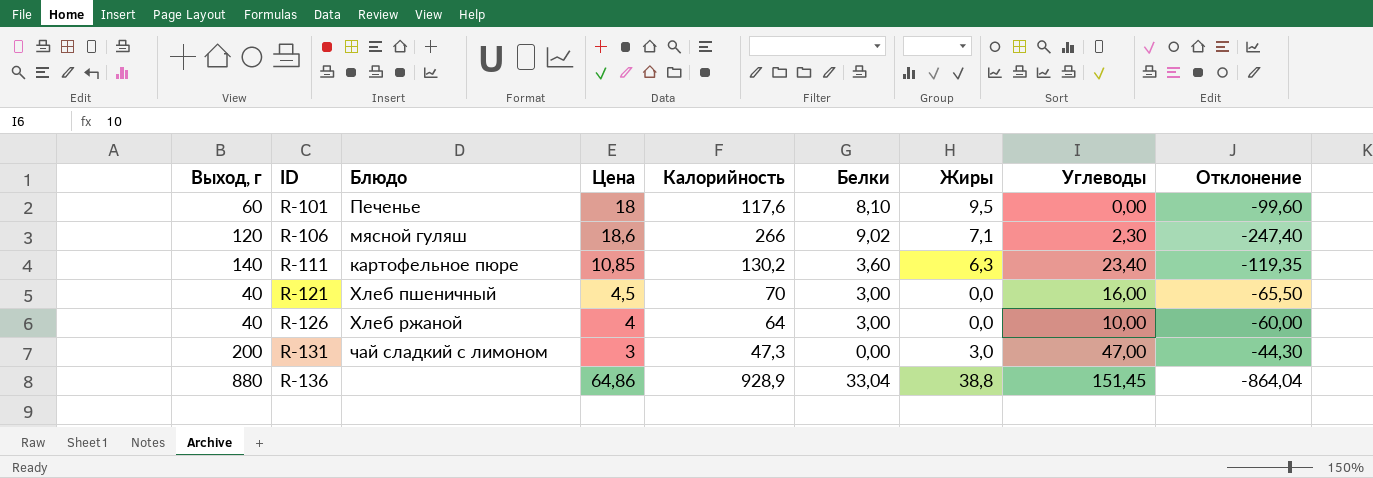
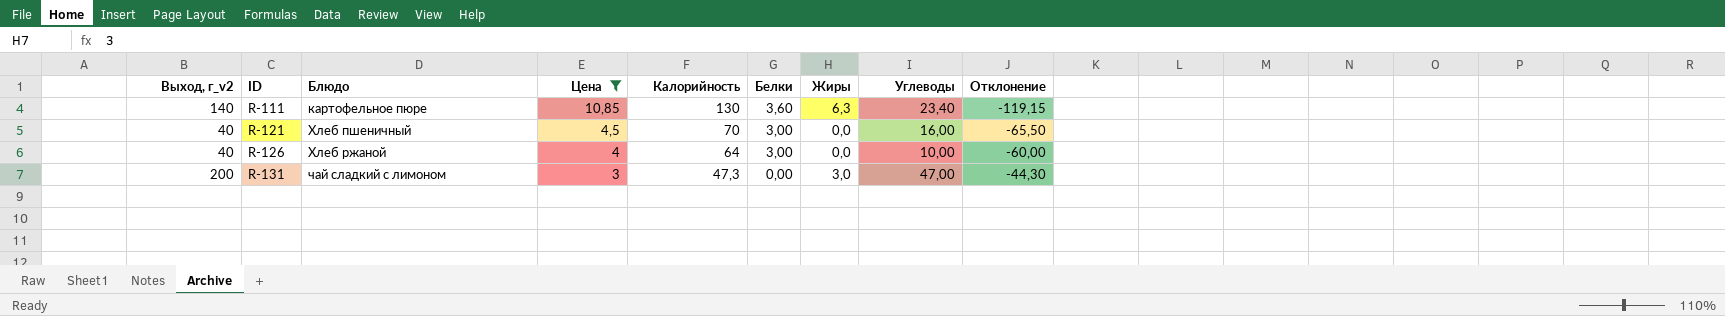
filter: none -> Цена <= 10,85
column name: Выход, г -> Выход, г_v2
R-111 | Калорийность: 130,2 -> 130
R-111 | Отклонение: -119,35 -> -119,15

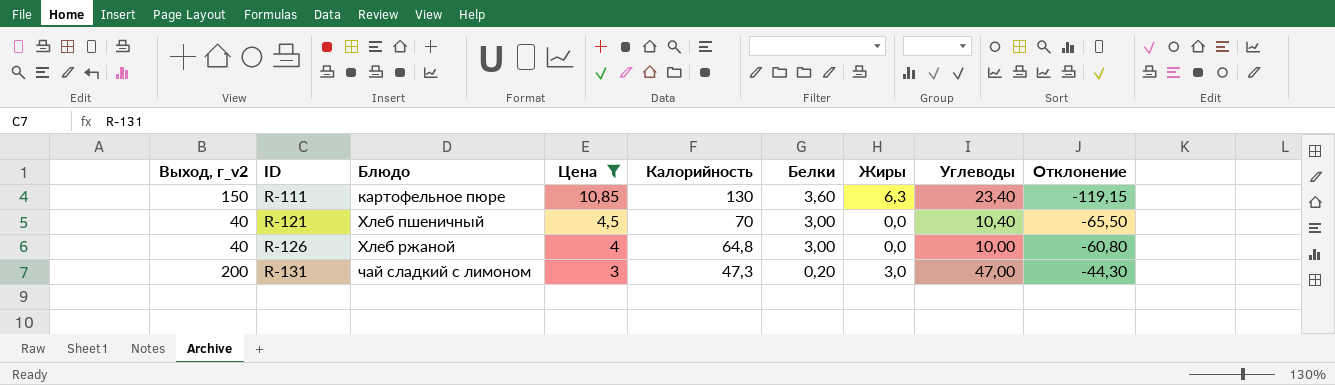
R-111 | Выход, г_v2: 140 -> 150
R-121 | Углеводы: 16,00 -> 10,40
R-126 | Калорийность: 64 -> 64,8
R-126 | Отклонение: -60,00 -> -60,80
R-131 | Белки: 0,00 -> 0,20

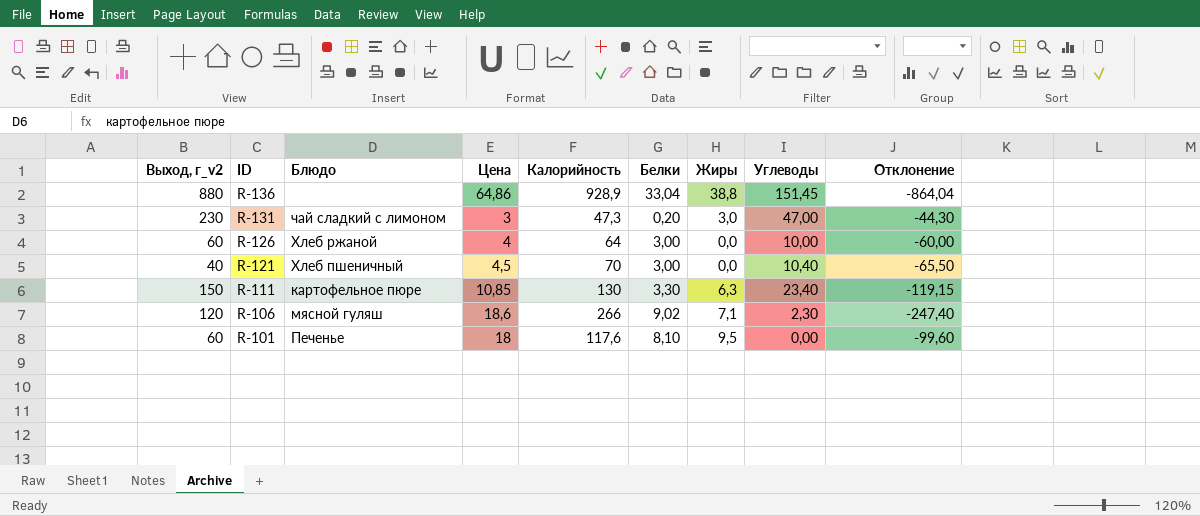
filter: Цена <= 10,85 -> none
row order: ID ascending -> ID descending
R-131 | Выход, г_v2: 200 -> 230
R-126 | Выход, г_v2: 40 -> 60
R-126 | Калорийность: 64,8 -> 64
R-126 | Отклонение: -60,80 -> -60,00
R-111 | Белки: 3,60 -> 3,30

